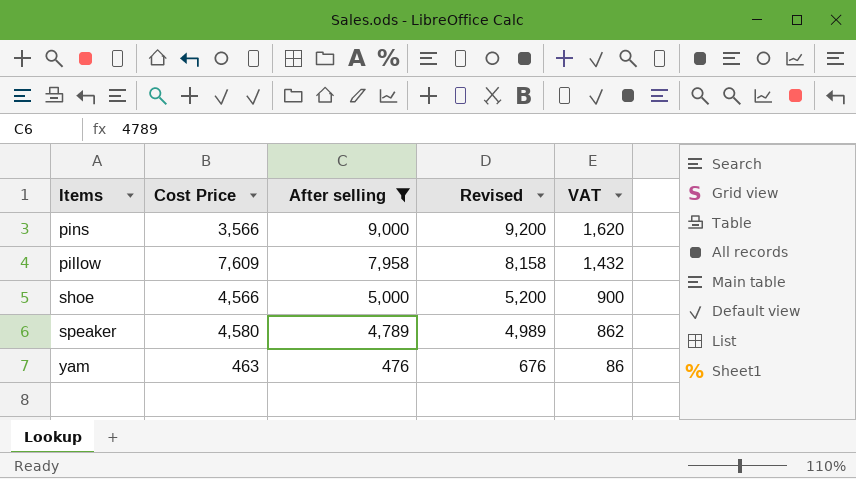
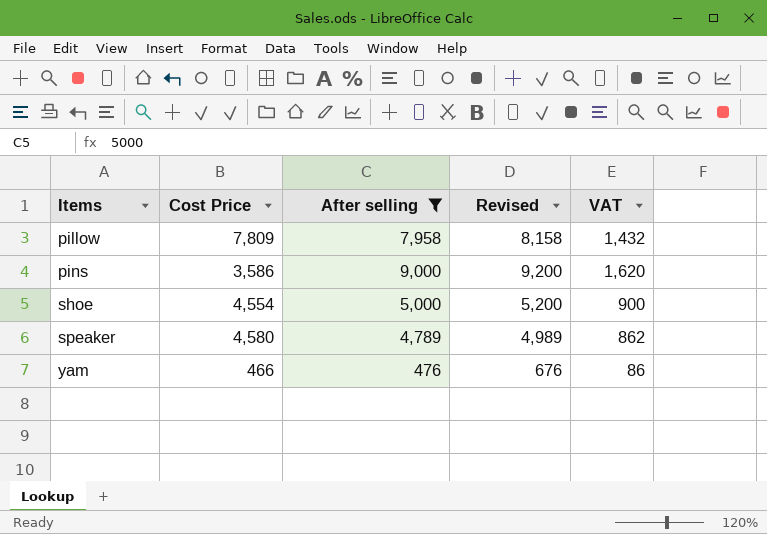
row order: After selling descending -> Items ascending
pillow | Cost Price: 7,609 -> 7,809
pins | Cost Price: 3,566 -> 3,586
shoe | Cost Price: 4,566 -> 4,554
yam | Cost Price: 463 -> 466

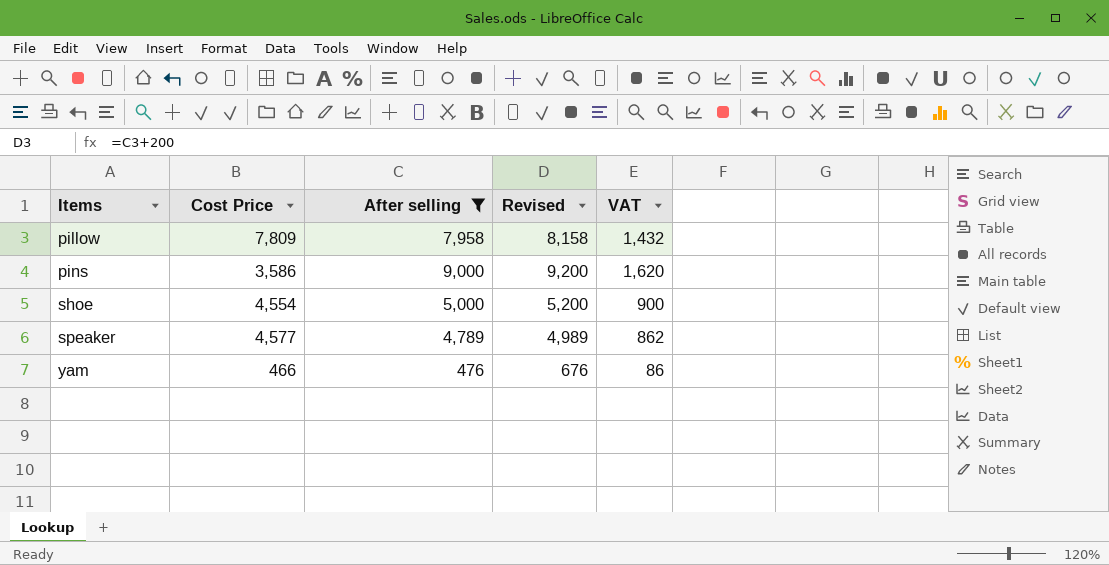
speaker | Cost Price: 4,580 -> 4,577

